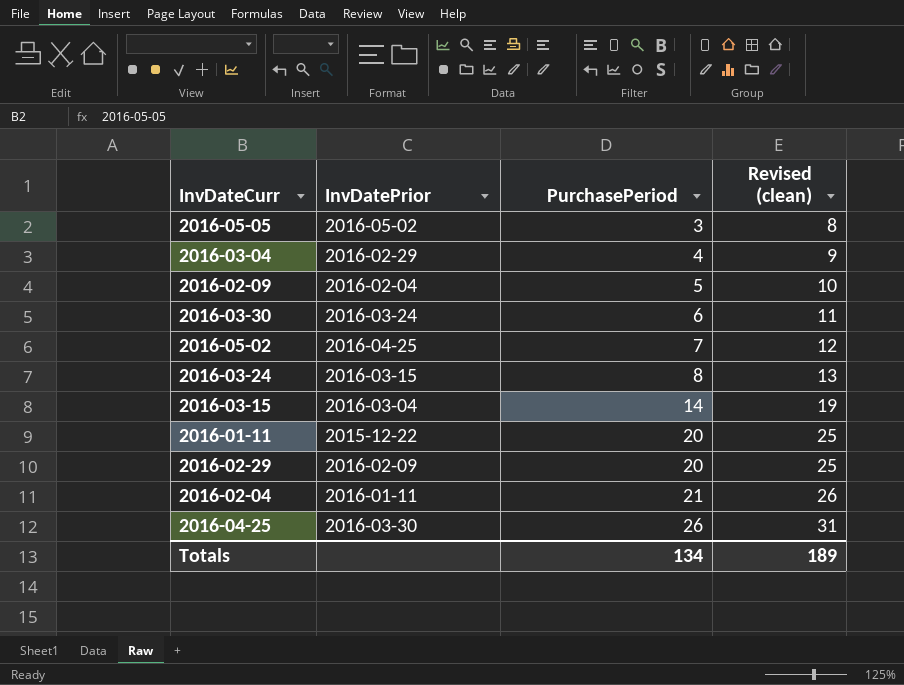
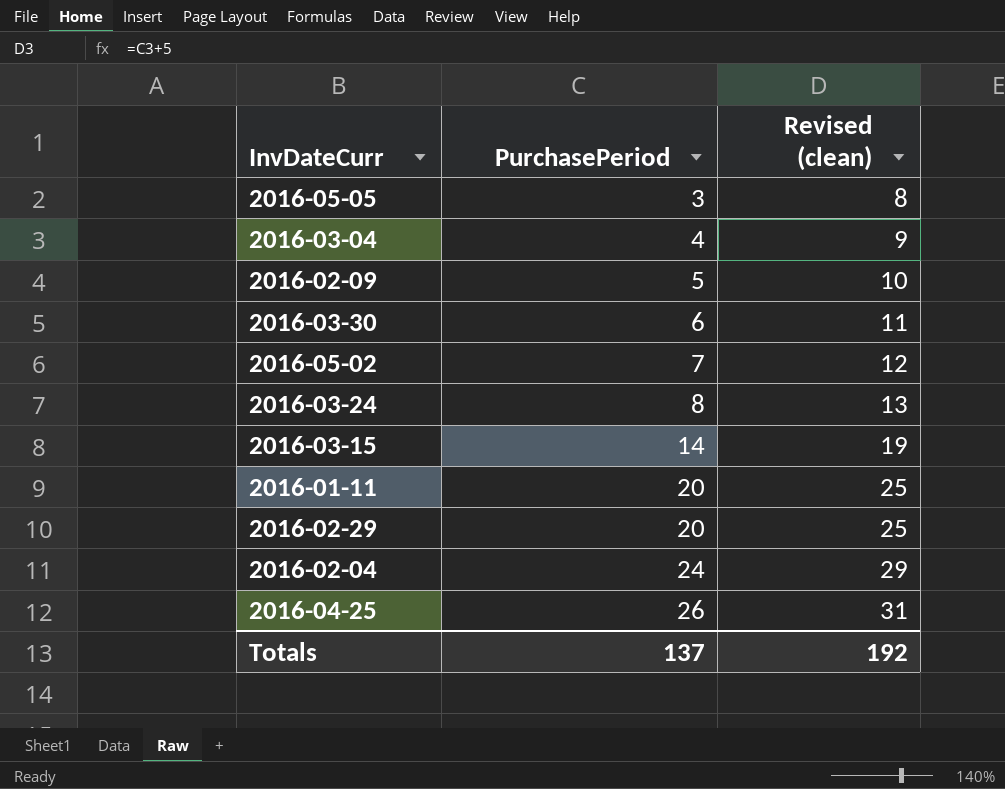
column InvDatePrior | position: 2 -> none
2016-02-04 | PurchasePeriod: 21 -> 24
2016-02-04 | Revised (clean): 26 -> 29
Totals | PurchasePeriod: 134 -> 137
Totals | Revised (clean): 189 -> 192

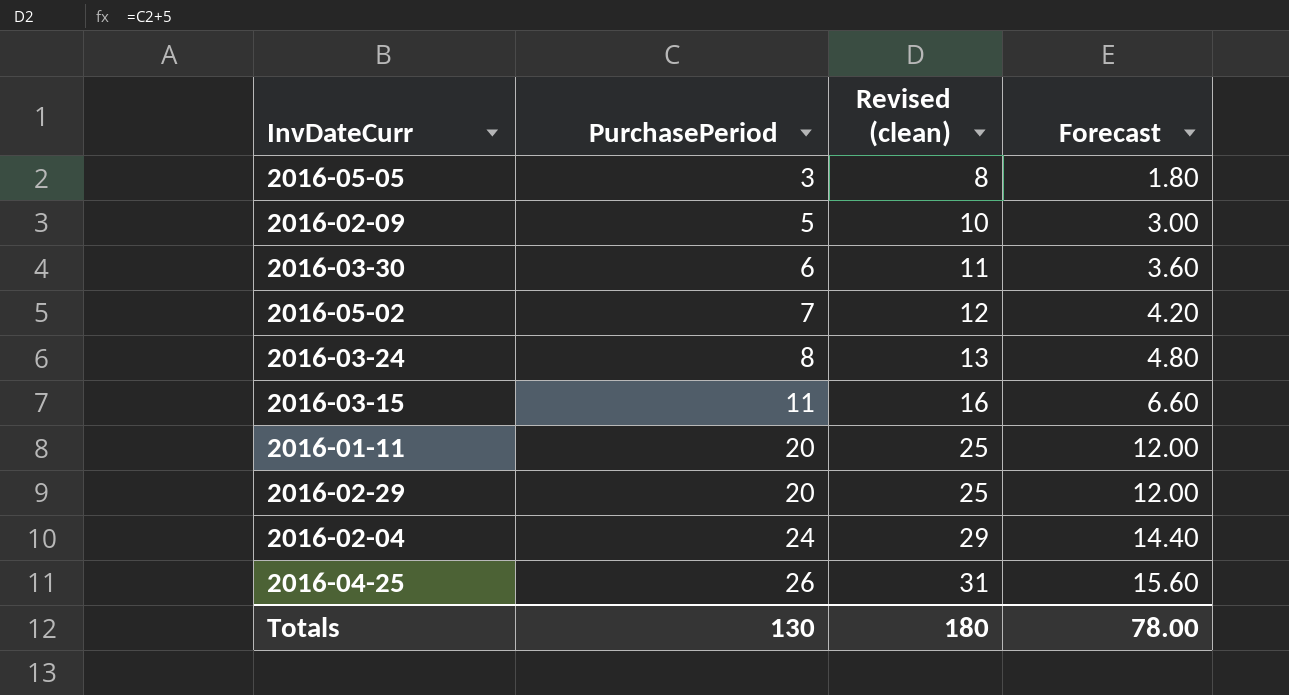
column Forecast | formula: none -> [PurchasePeriod] * 0.6
row 2016-03-04: 4 | 9 -> none
2016-03-15 | PurchasePeriod: 14 -> 11
2016-03-15 | Revised (clean): 19 -> 16
Totals | PurchasePeriod: 137 -> 130
Totals | Revised (clean): 192 -> 180

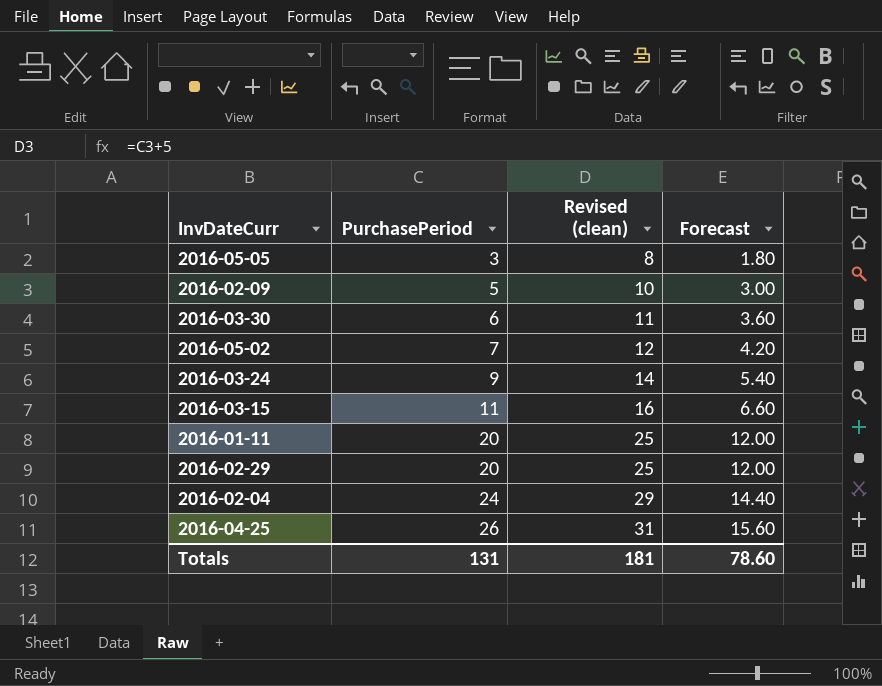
2016-03-24 | PurchasePeriod: 8 -> 9
2016-03-24 | Revised (clean): 13 -> 14
2016-03-24 | Forecast: 4.80 -> 5.40
Totals | PurchasePeriod: 130 -> 131
Totals | Revised (clean): 180 -> 181
Totals | Forecast: 78.00 -> 78.60

